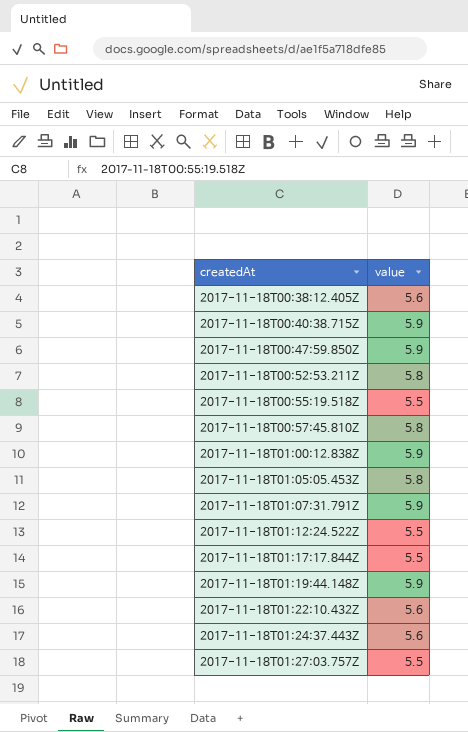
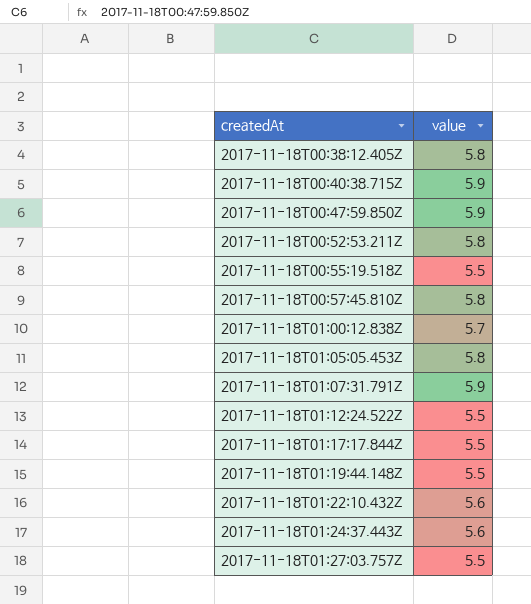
2017-11-18T00:38:12.405Z | value: 5.6 -> 5.8
2017-11-18T01:00:12.838Z | value: 5.9 -> 5.7
2017-11-18T01:19:44.148Z | value: 5.9 -> 5.5

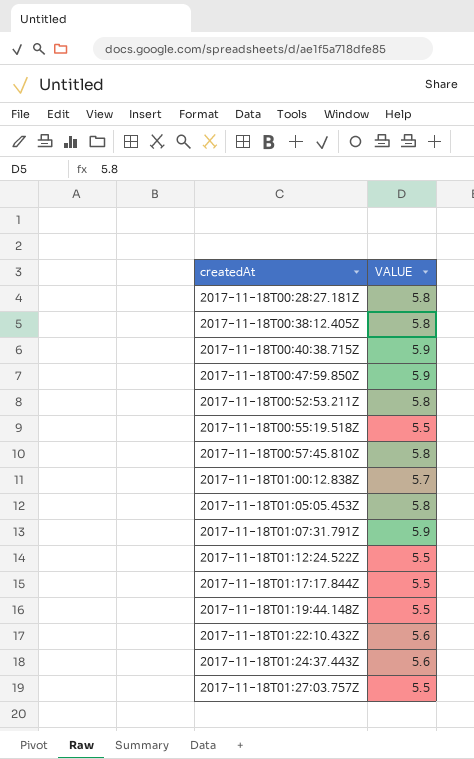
column name: value -> VALUE
row 2017-11-18T00:28:27.181Z: none -> 5.8

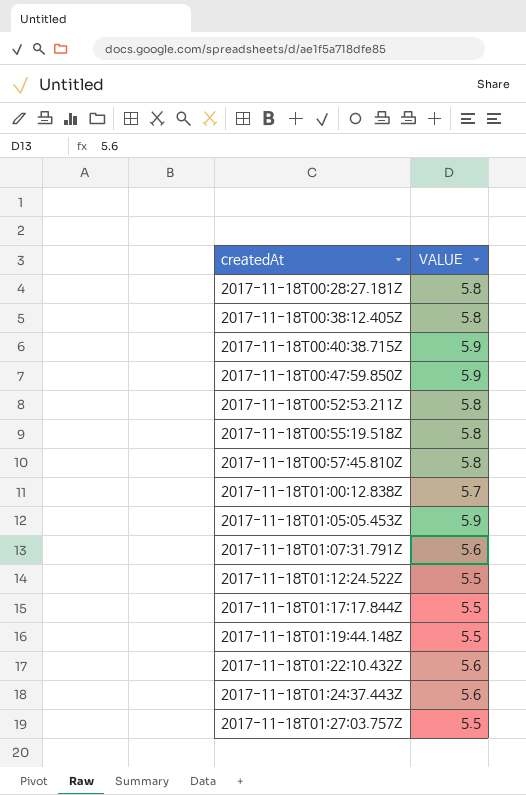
2017-11-18T00:55:19.518Z | VALUE: 5.5 -> 5.8
2017-11-18T01:05:05.453Z | VALUE: 5.8 -> 5.9
2017-11-18T01:07:31.791Z | VALUE: 5.9 -> 5.6

